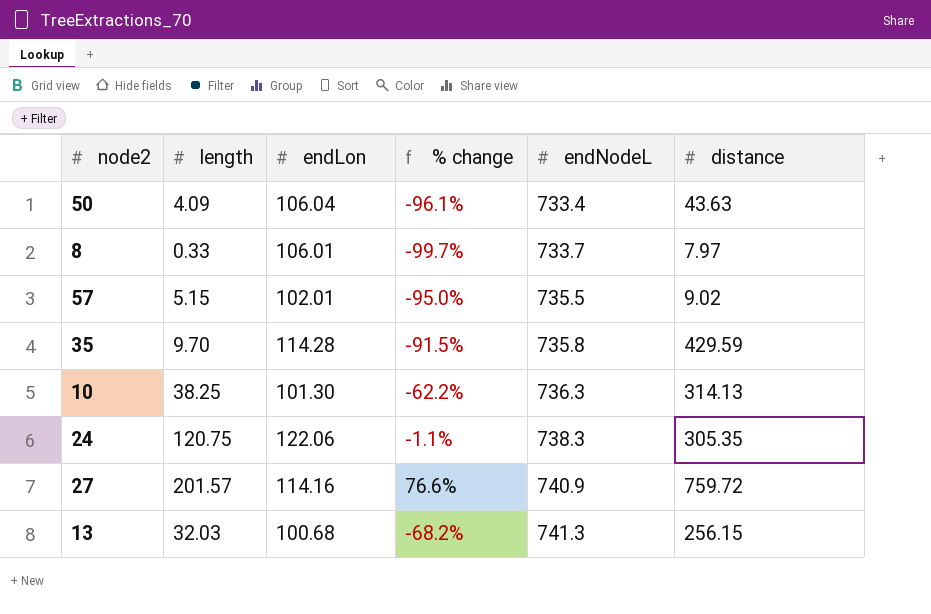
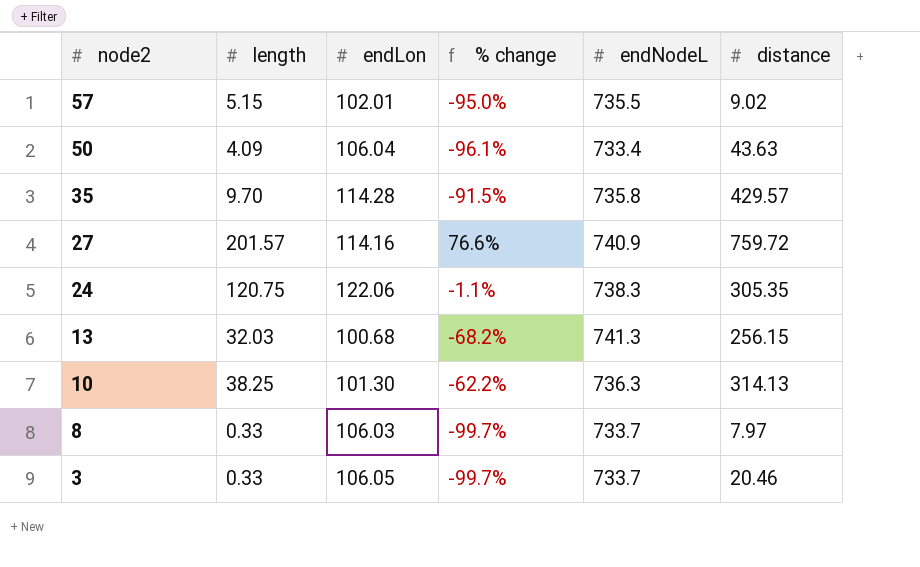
row order: endNodeL ascending -> node2 descending
35 | distance: 429.59 -> 429.57
8 | endLon: 106.01 -> 106.03
row 3: none -> 0.33 | 106.05 | -99.7% | 733.7 | 20.46

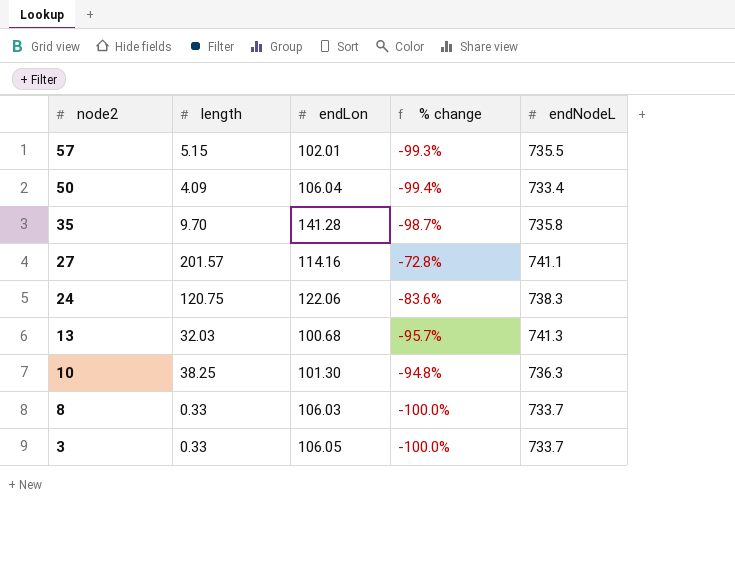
column distance | position: 6 -> none
column % change | formula: ([length] - [endLon]) / [endLon] -> ([length] - [endNodeL]) / [endNodeL]
35 | endLon: 114.28 -> 141.28
27 | endNodeL: 740.9 -> 741.1

